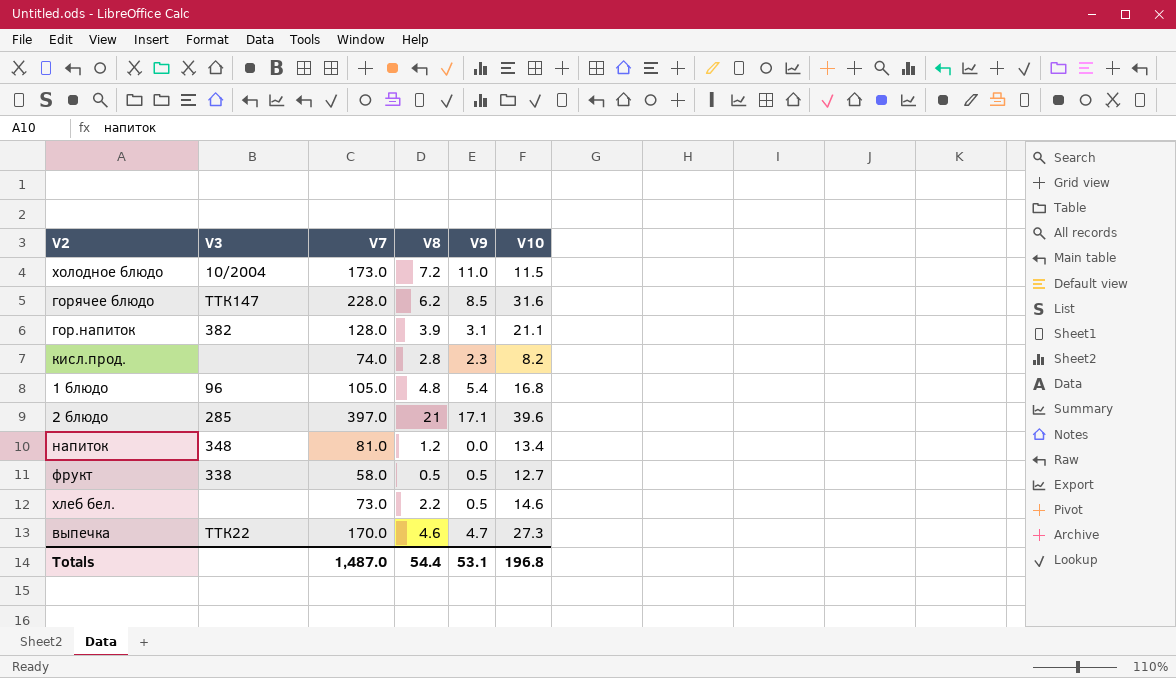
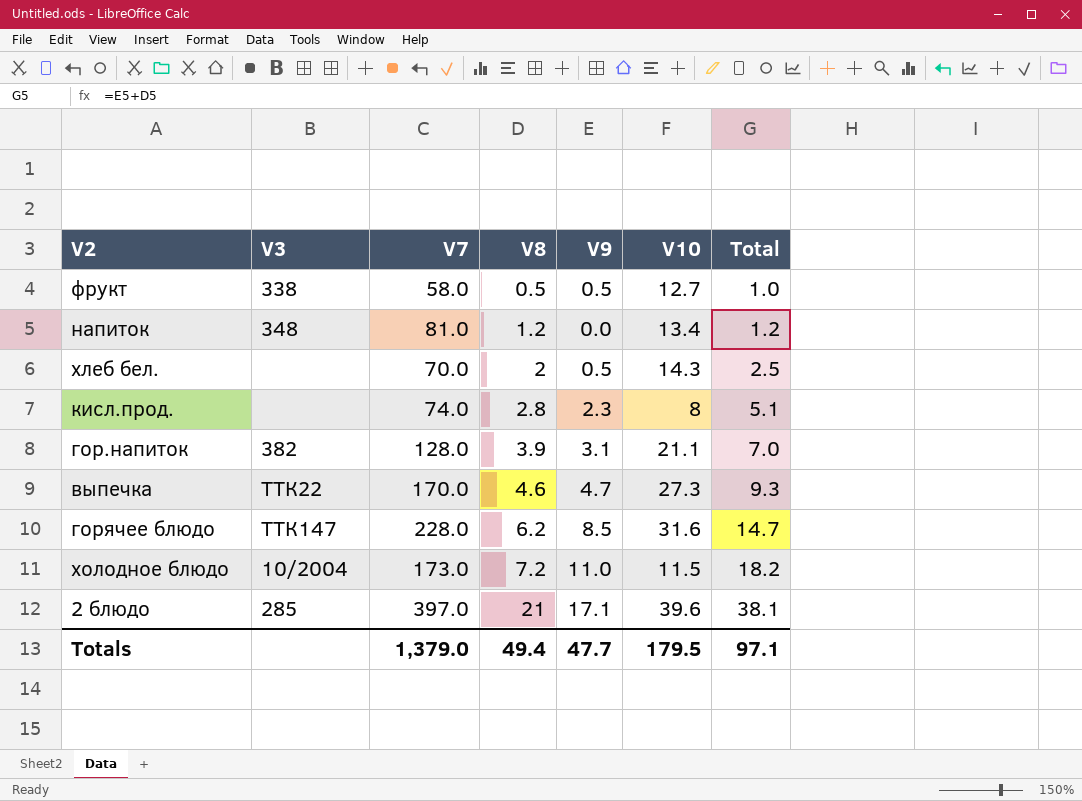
row order: none -> V8 ascending
column Total | formula: none -> [V8] + [V9]
row 1 блюдо: 96 | 105.0 | 4.8 | 5.4 | 16.8 -> none
хлеб бел. | V7: 73.0 -> 70.0
хлеб бел. | V8: 2.2 -> 2
хлеб бел. | V10: 14.6 -> 14.3
кисл.прод. | V10: 8.2 -> 8
Totals | V7: 1,487.0 -> 1,379.0
Totals | V8: 54.4 -> 49.4
Totals | V9: 53.1 -> 47.7
Totals | V10: 196.8 -> 179.5

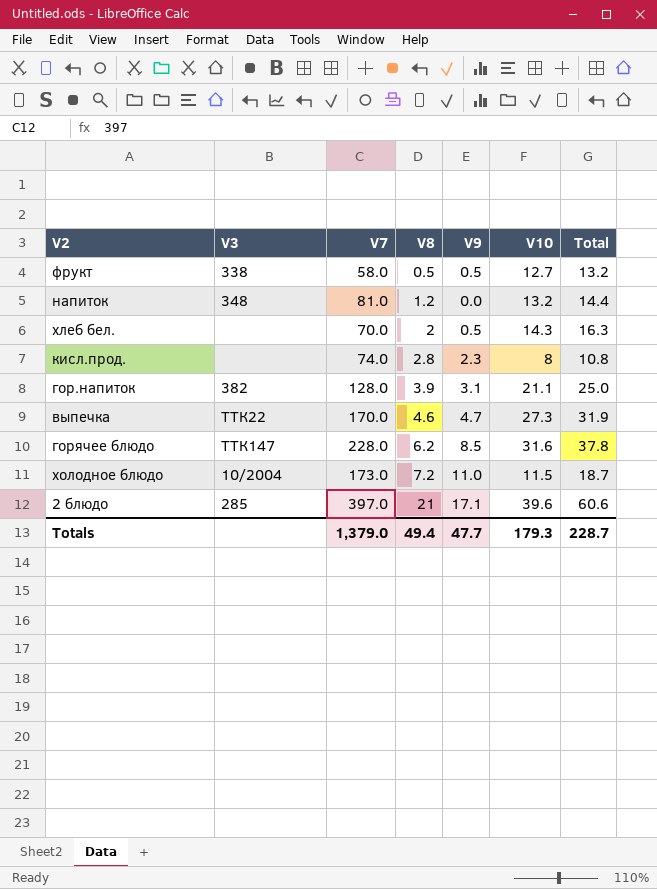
column Total | formula: [V8] + [V9] -> [V8] + [V10]
напиток | V10: 13.4 -> 13.2
Totals | V10: 179.5 -> 179.3
Totals | Total: 97.1 -> 228.7

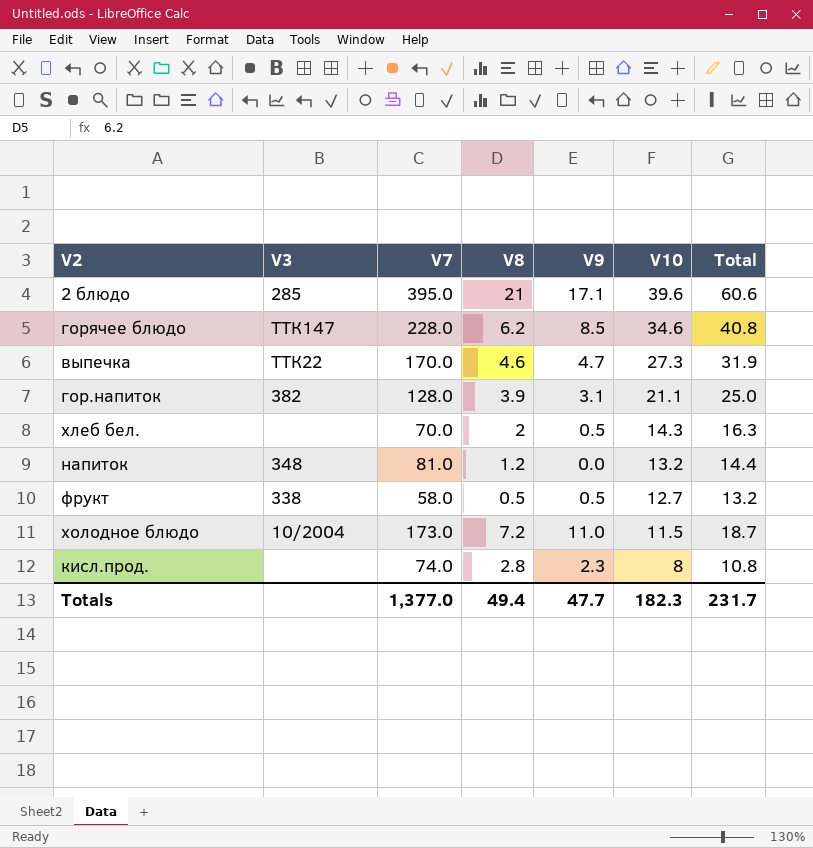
row order: V8 ascending -> V10 descending
2 блюдо | V7: 397.0 -> 395.0
горячее блюдо | V10: 31.6 -> 34.6
горячее блюдо | Total: 37.8 -> 40.8
Totals | V7: 1,379.0 -> 1,377.0
Totals | V10: 179.3 -> 182.3
Totals | Total: 228.7 -> 231.7

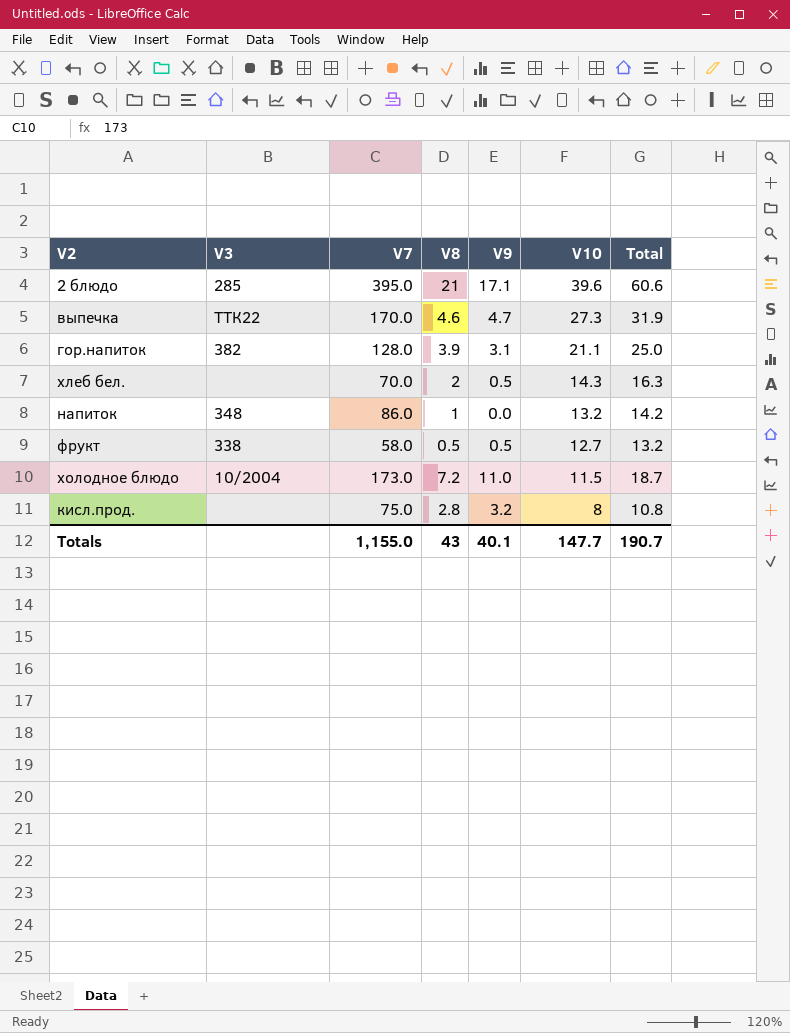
row горячее блюдо: ТТК147 | 228.0 | 6.2 | 8.5 | 34.6 | 40.8 -> none
напиток | V7: 81.0 -> 86.0
напиток | V8: 1.2 -> 1
напиток | Total: 14.4 -> 14.2
кисл.прод. | V7: 74.0 -> 75.0
кисл.прод. | V9: 2.3 -> 3.2
Totals | V7: 1,377.0 -> 1,155.0
Totals | V8: 49.4 -> 43
Totals | V9: 47.7 -> 40.1
Totals | V10: 182.3 -> 147.7
Totals | Total: 231.7 -> 190.7

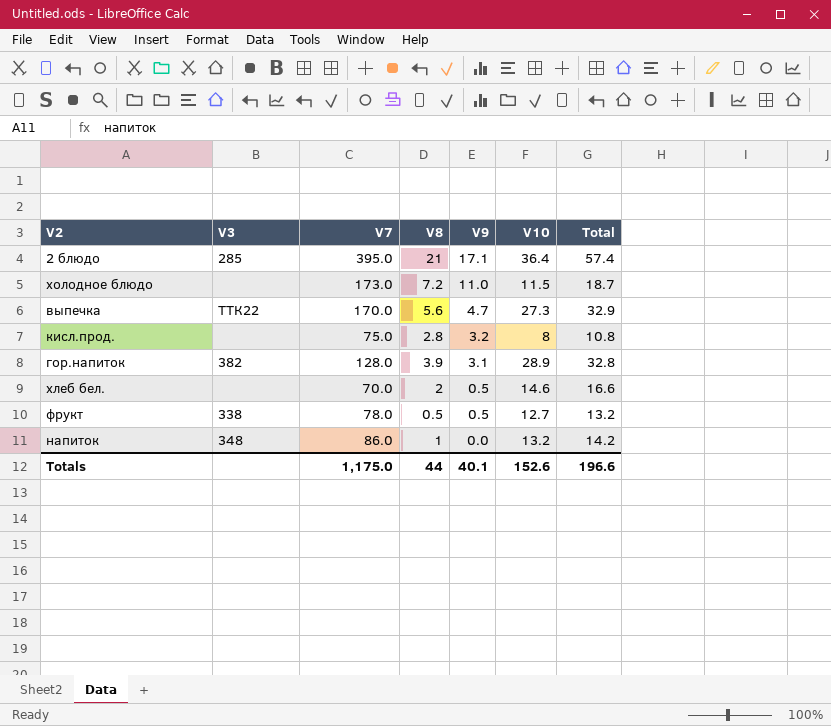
row order: V10 descending -> V9 descending
2 блюдо | V10: 39.6 -> 36.4
2 блюдо | Total: 60.6 -> 57.4
холодное блюдо | V3: 10/2004 -> none
выпечка | V8: 4.6 -> 5.6
выпечка | Total: 31.9 -> 32.9
гор.напиток | V10: 21.1 -> 28.9
гор.напиток | Total: 25.0 -> 32.8
хлеб бел. | V10: 14.3 -> 14.6
хлеб бел. | Total: 16.3 -> 16.6
фрукт | V7: 58.0 -> 78.0
Totals | V7: 1,155.0 -> 1,175.0
Totals | V8: 43 -> 44
Totals | V10: 147.7 -> 152.6
Totals | Total: 190.7 -> 196.6

